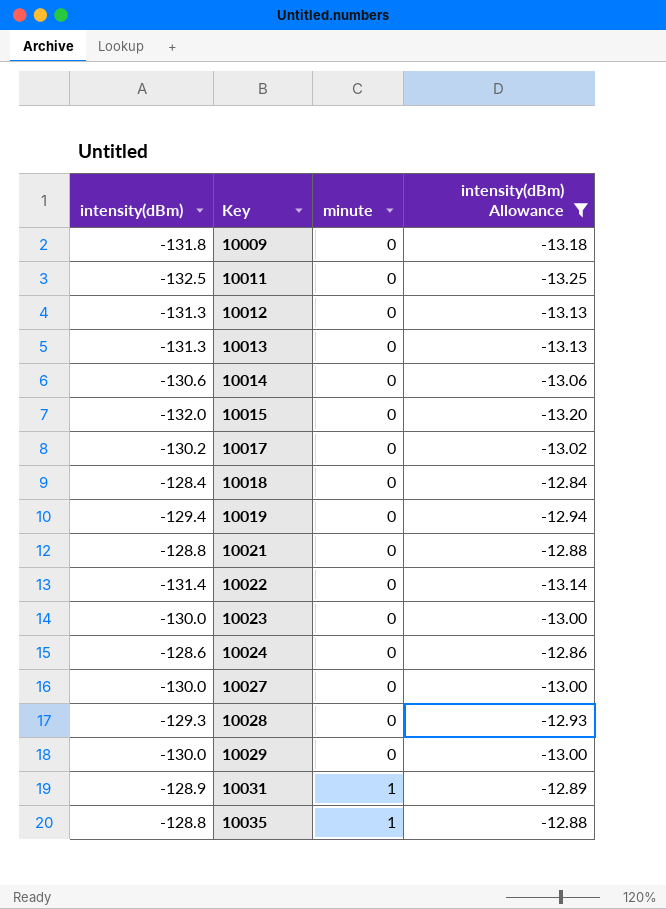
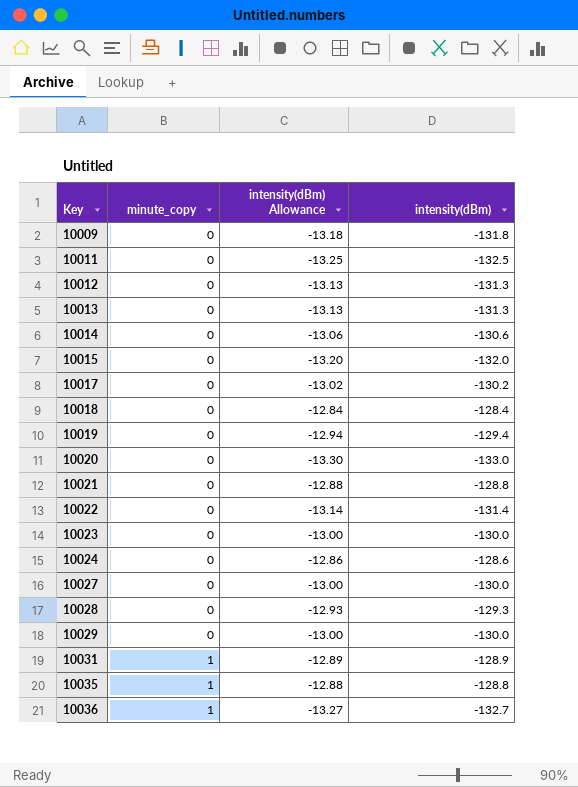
filter: intensity(dBm) Allowance >= -13.25 -> none
column name: minute -> minute_copy
column intensity(dBm) | position: 1 -> 4

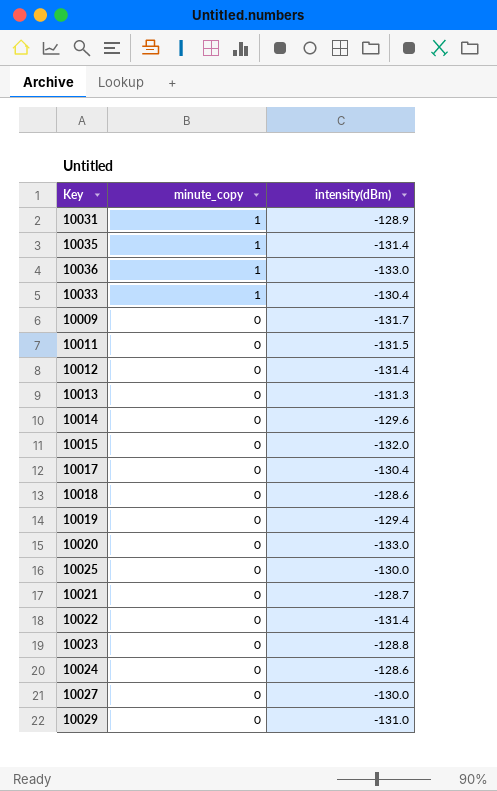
row order: Key ascending -> minute_copy descending
column intensity(dBm) Allowance | formula: [intensity(dBm)] * 0.1 -> none
row 10028: 0 | -12.93 | -129.3 -> none
10035 | intensity(dBm): -128.8 -> -131.4
10036 | intensity(dBm): -132.7 -> -133.0
row 10033: none -> 1 | -130.4
10009 | intensity(dBm): -131.8 -> -131.7
10011 | intensity(dBm): -132.5 -> -131.5
10012 | intensity(dBm): -131.3 -> -131.4
10014 | intensity(dBm): -130.6 -> -129.6
10017 | intensity(dBm): -130.2 -> -130.4
10018 | intensity(dBm): -128.4 -> -128.6
row 10025: none -> 0 | -130.0
10021 | intensity(dBm): -128.8 -> -128.7
10023 | intensity(dBm): -130.0 -> -128.8
10029 | intensity(dBm): -130.0 -> -131.0

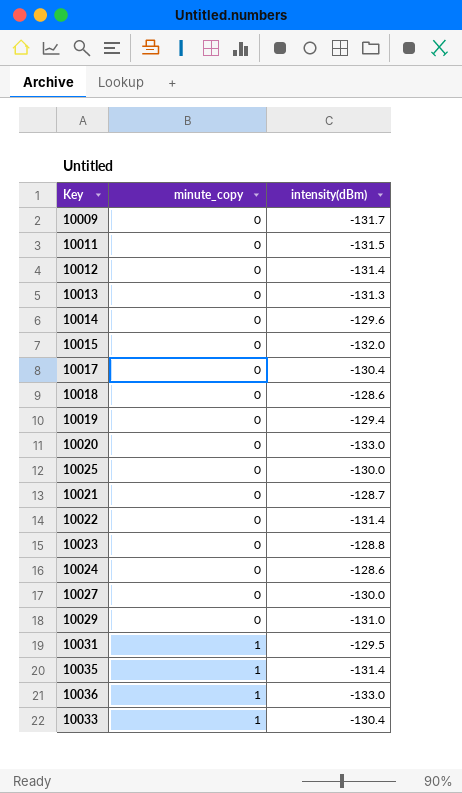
row order: minute_copy descending -> minute_copy ascending
10031 | intensity(dBm): -128.9 -> -129.5

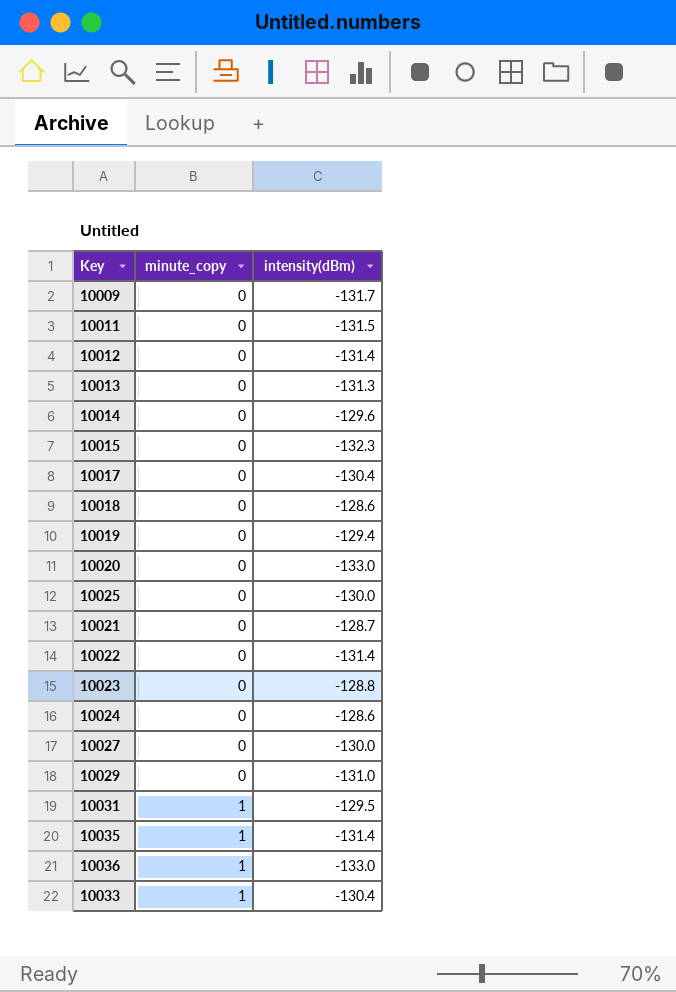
10015 | intensity(dBm): -132.0 -> -132.3

